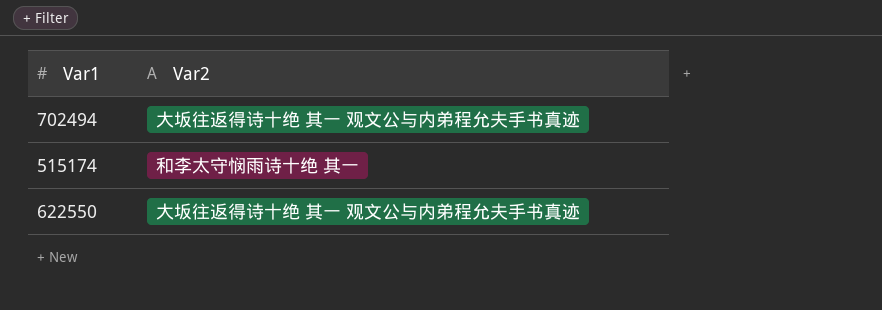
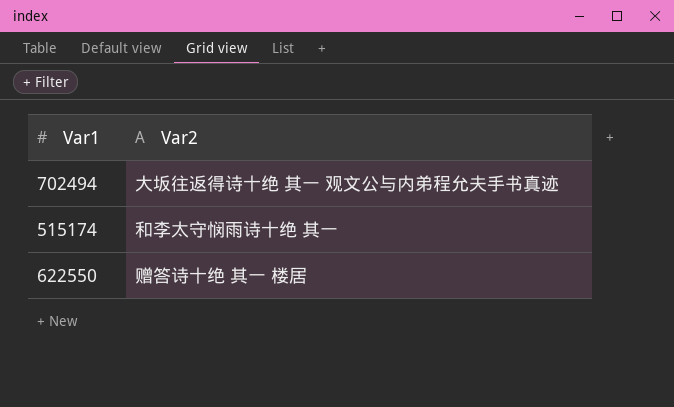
622550 | Var2: 大坂往返得诗十绝 其一 观文公与内弟程允夫手书真迹 -> 赠答诗十绝 其一 楼居

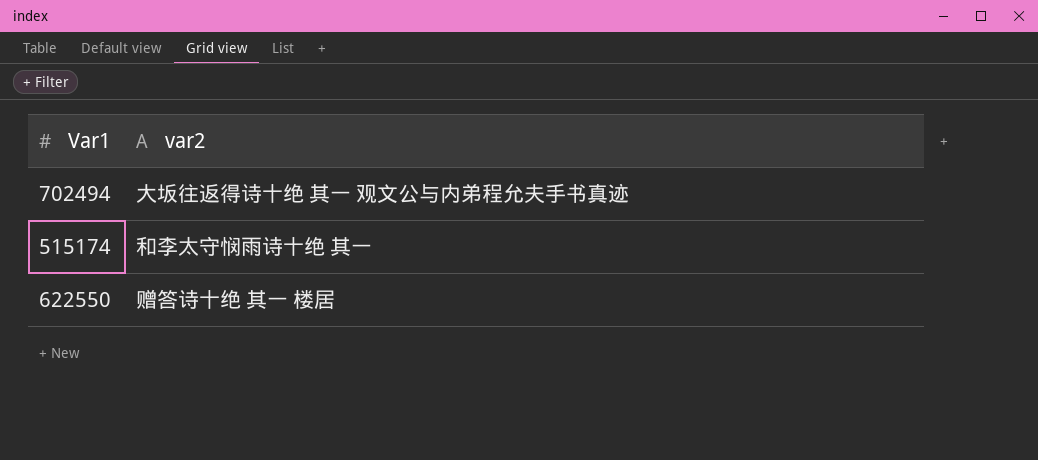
column name: Var2 -> var2

